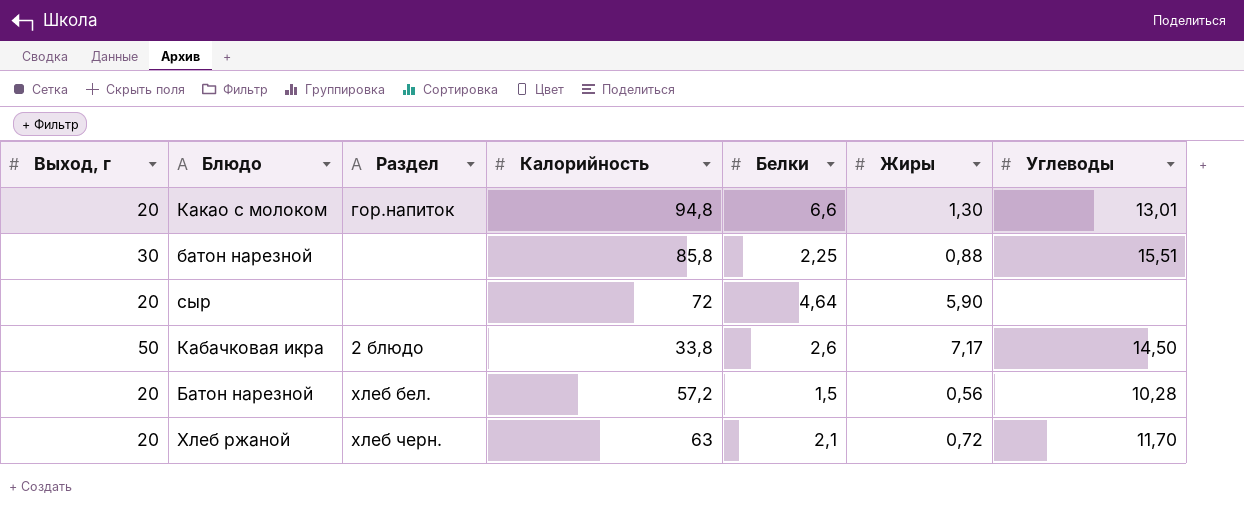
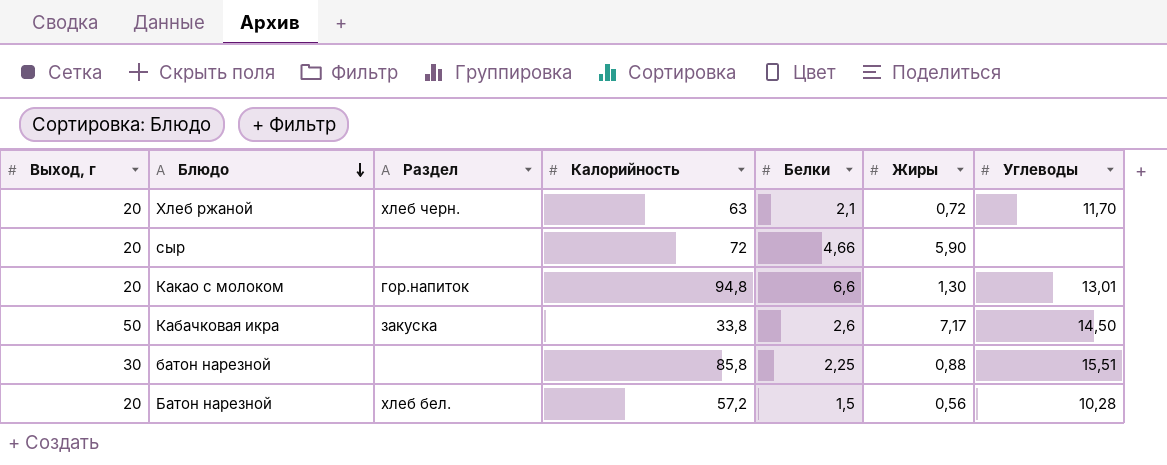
row order: none -> Блюдо descending
сыр | Белки: 4,64 -> 4,66
Кабачковая икра | Раздел: 2 блюдо -> закуска

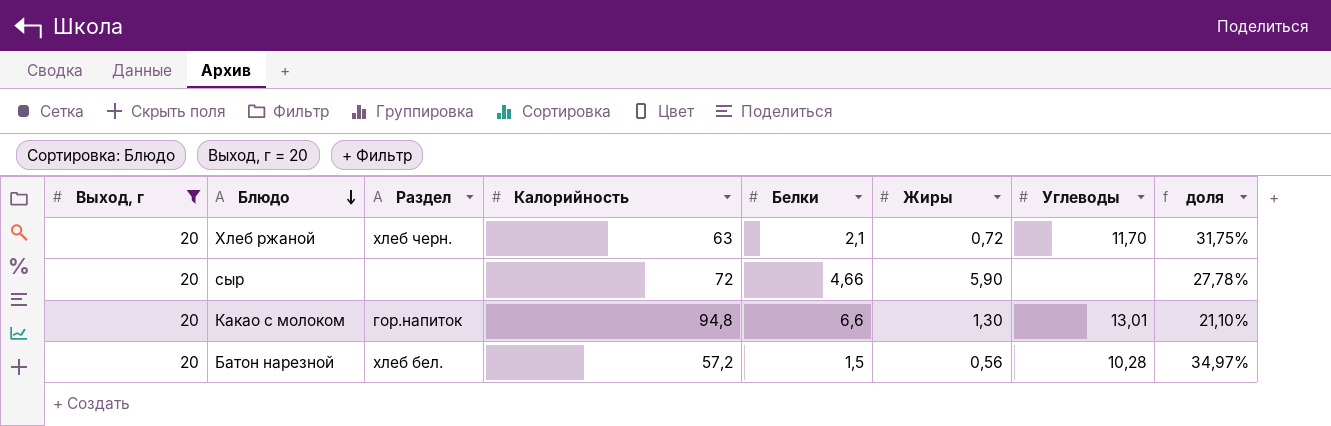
filter: none -> Выход, г = 20
column доля | formula: none -> [Выход, г] / [Калорийность]

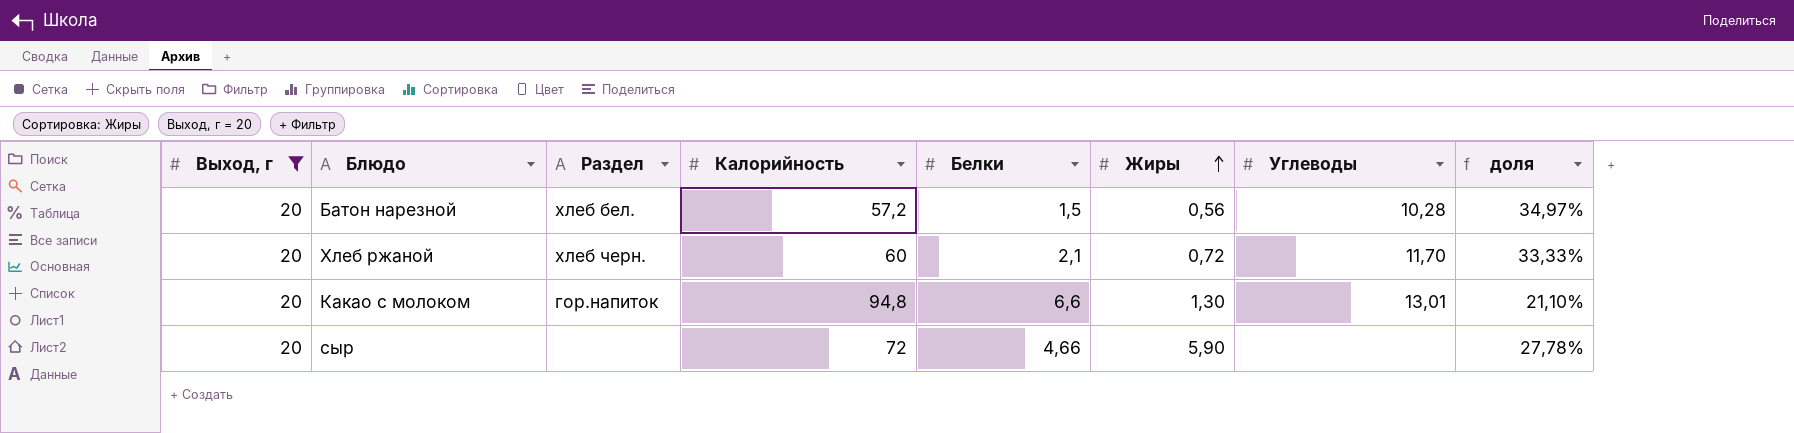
row order: Блюдо descending -> Жиры ascending
Хлеб ржаной | Калорийность: 63 -> 60
Хлеб ржаной | доля: 31,75% -> 33,33%

